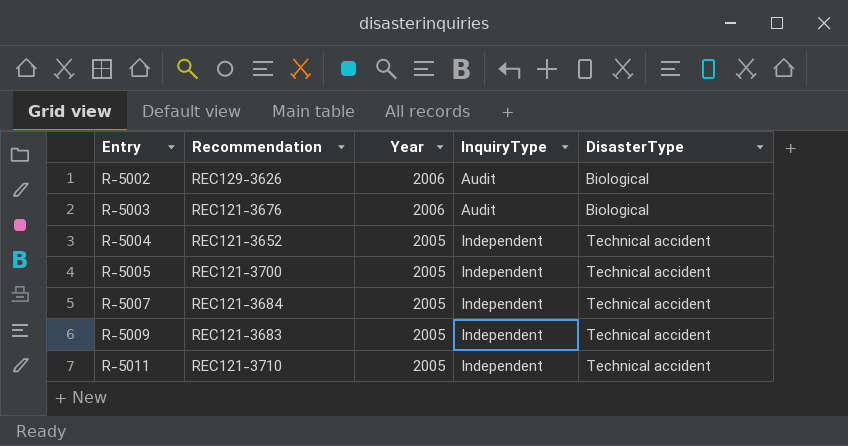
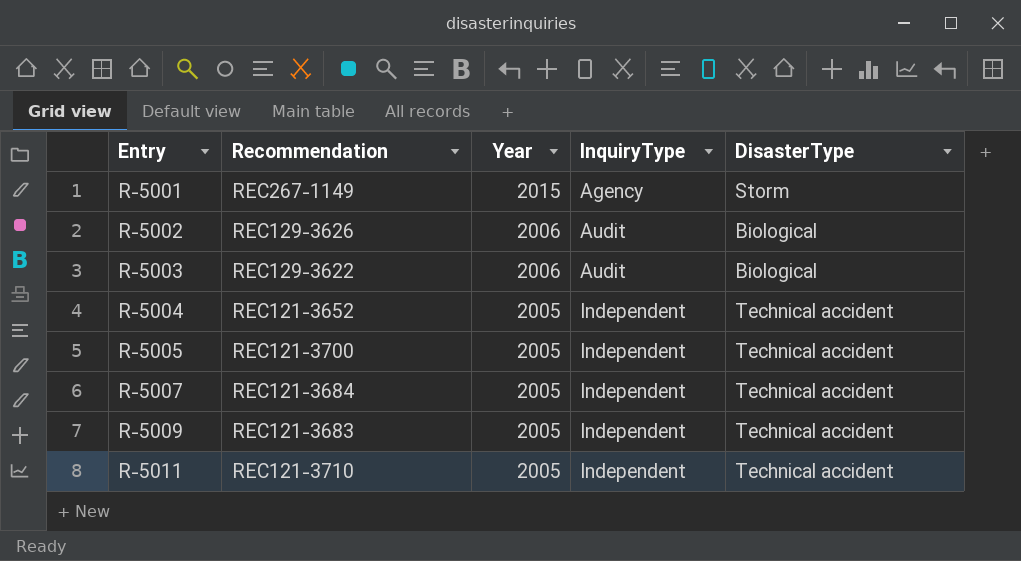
row R-5001: none -> REC267-1149 | 2015 | Agency | Storm
R-5003 | Recommendation: REC121-3676 -> REC129-3622

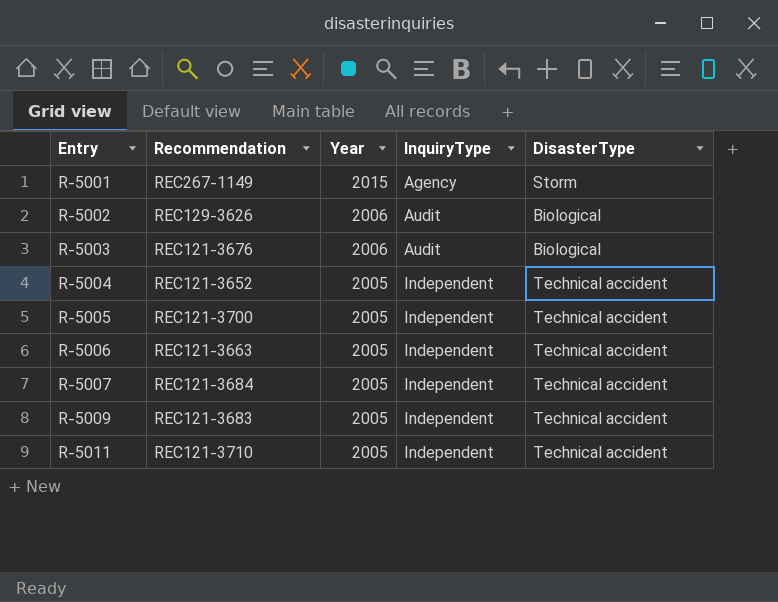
R-5003 | Recommendation: REC129-3622 -> REC121-3676
row R-5006: none -> REC121-3663 | 2005 | Independent | Technical accident

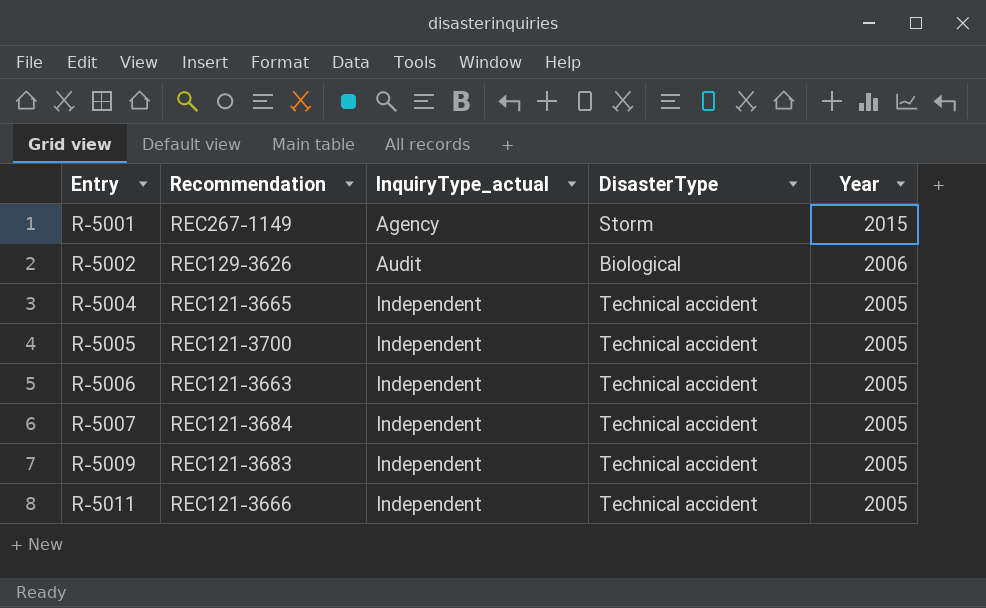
column name: InquiryType -> InquiryType_actual
column Year | position: 3 -> 5
row R-5003: REC121-3676 | 2006 | Audit | Biological -> none
R-5004 | Recommendation: REC121-3652 -> REC121-3665
R-5011 | Recommendation: REC121-3710 -> REC121-3666

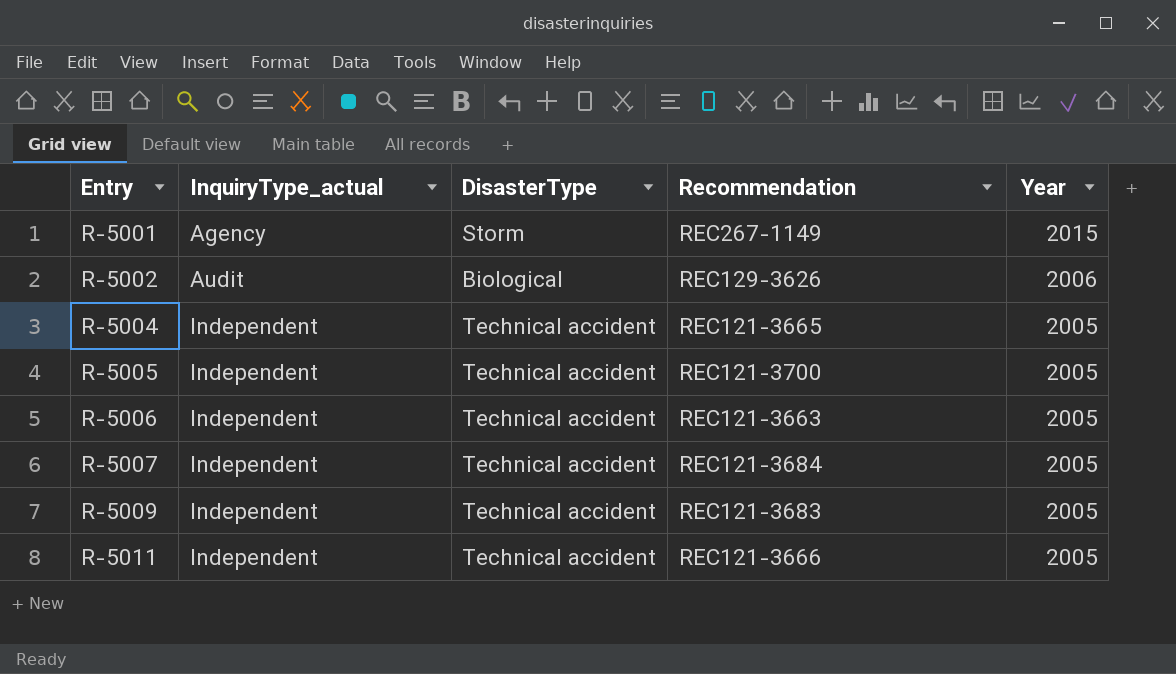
column Recommendation | position: 2 -> 4

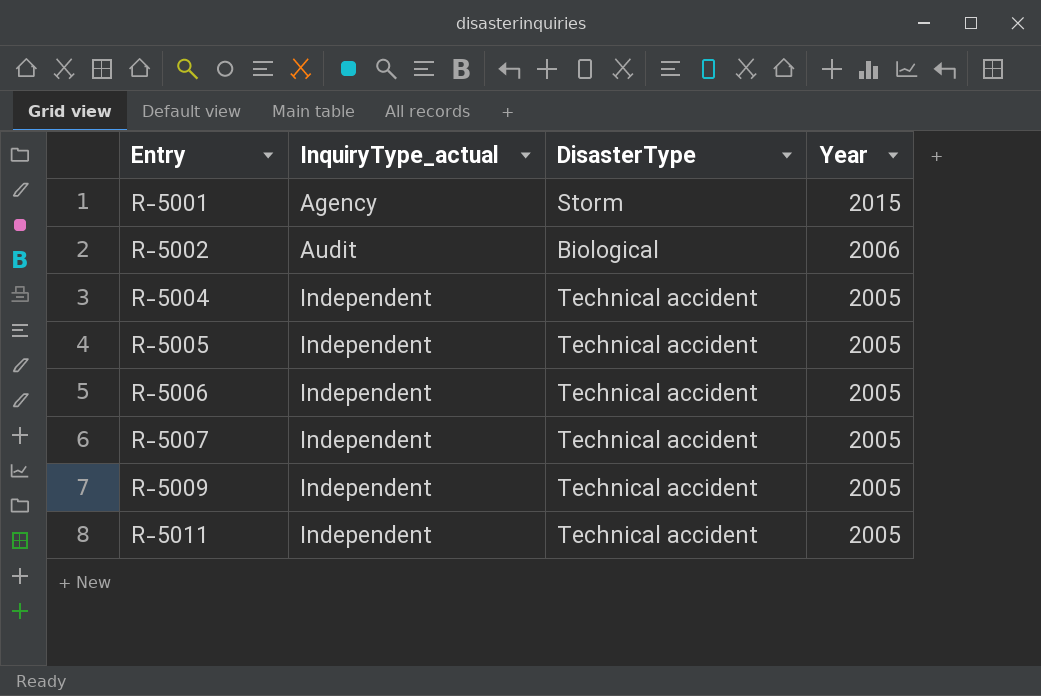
column Recommendation | position: 4 -> none

